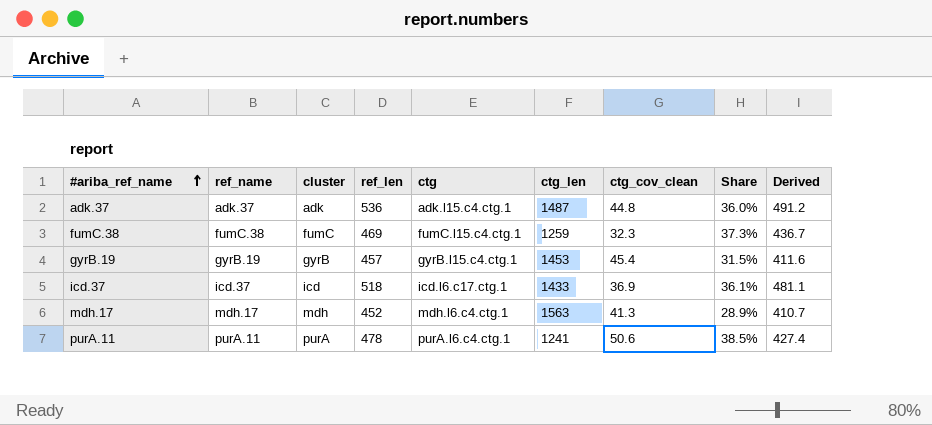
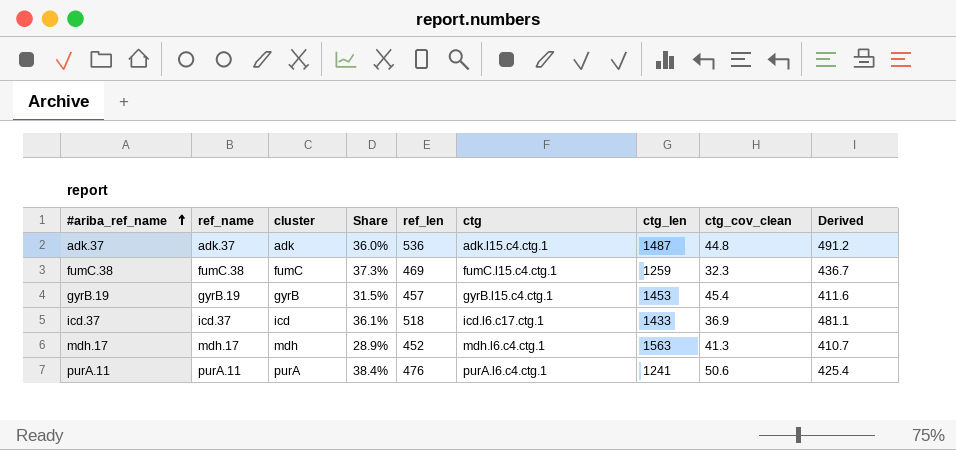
column Share | position: 8 -> 4
purA.11 | Share: 38.5% -> 38.4%
purA.11 | ref_len: 478 -> 476
purA.11 | Derived: 427.4 -> 425.4

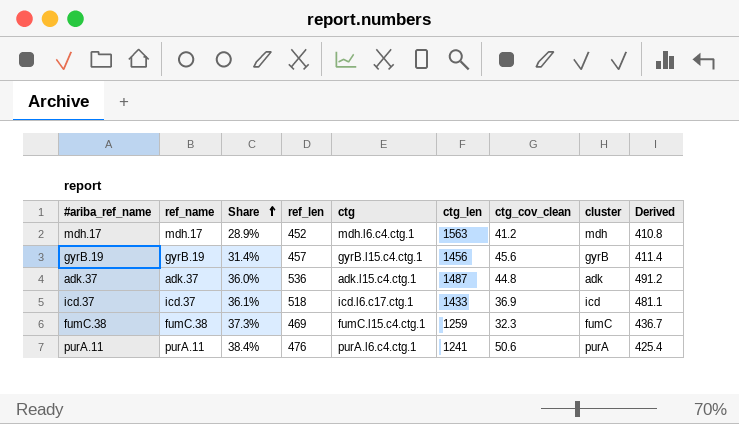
row order: #ariba_ref_name ascending -> Share ascending
column cluster | position: 3 -> 8
mdh.17 | ctg_cov_clean: 41.3 -> 41.2
mdh.17 | Derived: 410.7 -> 410.8
gyrB.19 | Share: 31.5% -> 31.4%
gyrB.19 | ctg_len: 1453 -> 1456
gyrB.19 | ctg_cov_clean: 45.4 -> 45.6
gyrB.19 | Derived: 411.6 -> 411.4

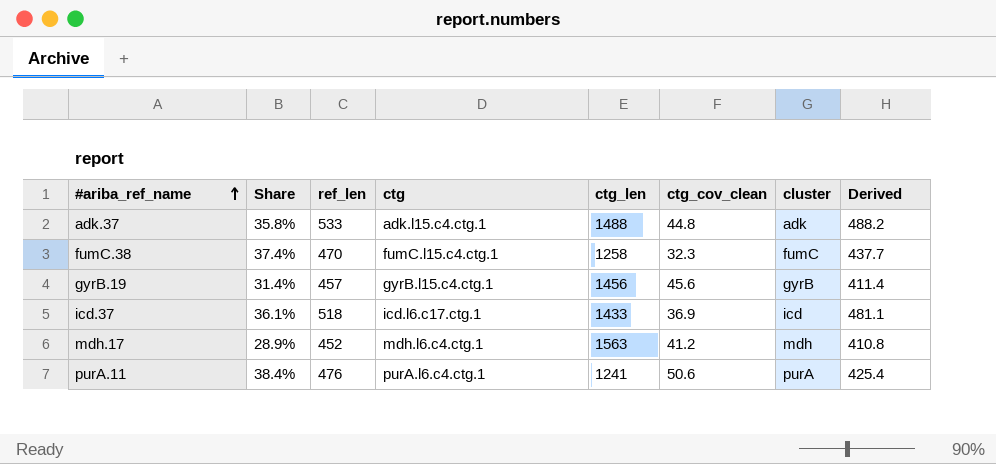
row order: Share ascending -> #ariba_ref_name ascending
column ref_name | position: 2 -> none
adk.37 | Share: 36.0% -> 35.8%
adk.37 | ref_len: 536 -> 533
adk.37 | ctg_len: 1487 -> 1488
adk.37 | Derived: 491.2 -> 488.2
fumC.38 | Share: 37.3% -> 37.4%
fumC.38 | ref_len: 469 -> 470
fumC.38 | ctg_len: 1259 -> 1258
fumC.38 | Derived: 436.7 -> 437.7

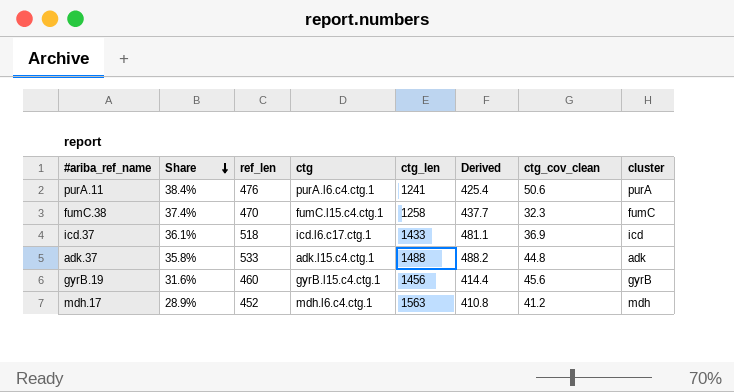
row order: #ariba_ref_name ascending -> Share descending
column Derived | position: 8 -> 6
gyrB.19 | Share: 31.4% -> 31.6%
gyrB.19 | ref_len: 457 -> 460
gyrB.19 | Derived: 411.4 -> 414.4

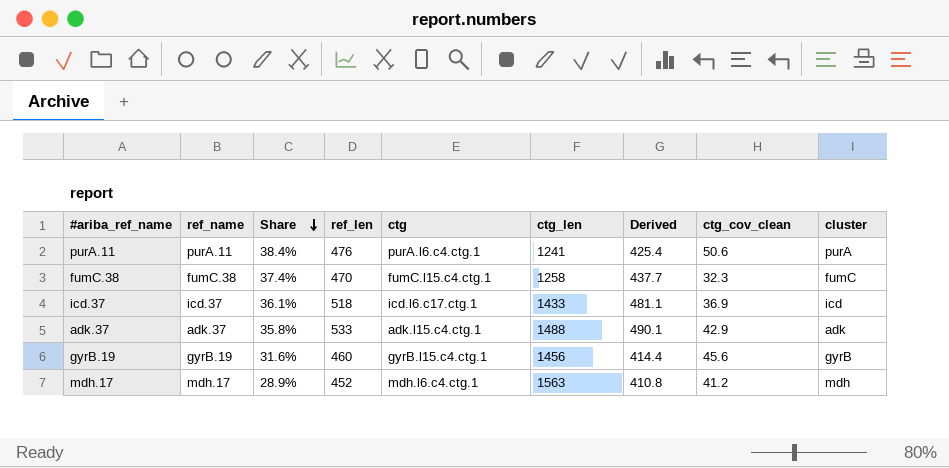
column ref_name | position: none -> 2
adk.37 | Derived: 488.2 -> 490.1
adk.37 | ctg_cov_clean: 44.8 -> 42.9

